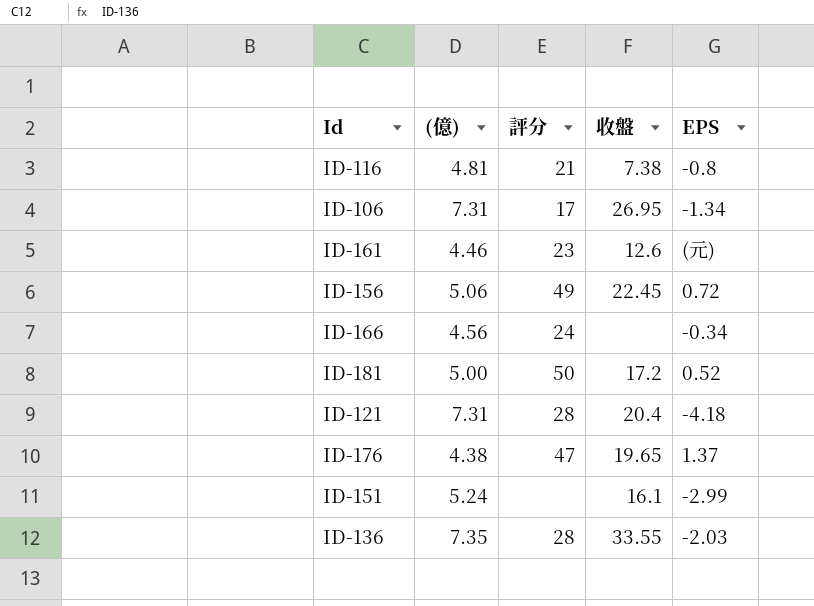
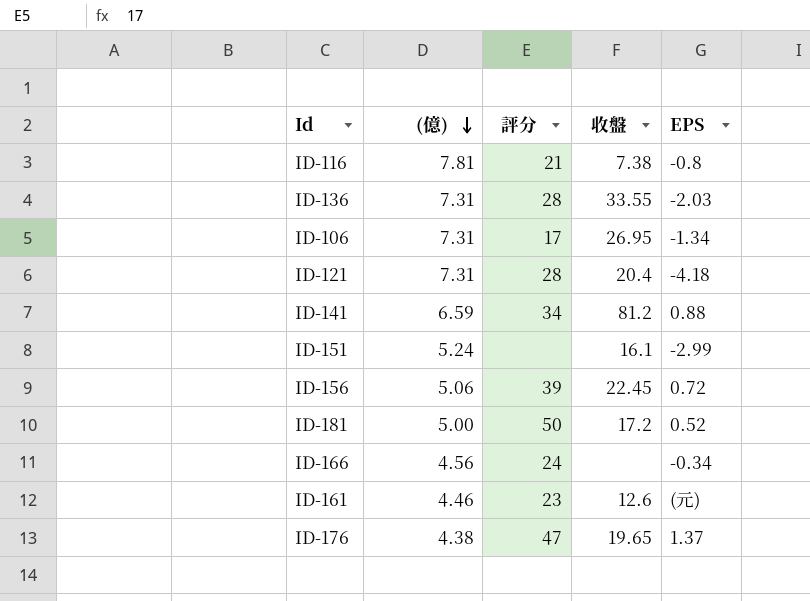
row order: none -> (億) descending
ID-116 | (億): 4.81 -> 7.81
ID-136 | (億): 7.35 -> 7.31
row ID-141: none -> 6.59 | 34 | 81.2 | 0.88
ID-156 | 評分: 49 -> 39

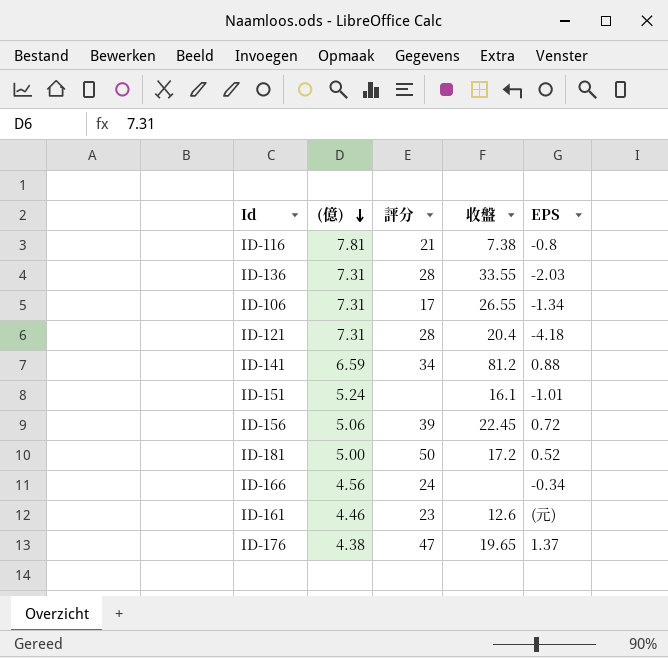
ID-106 | 收盤: 26.95 -> 26.55
ID-151 | EPS: -2.99 -> -1.01

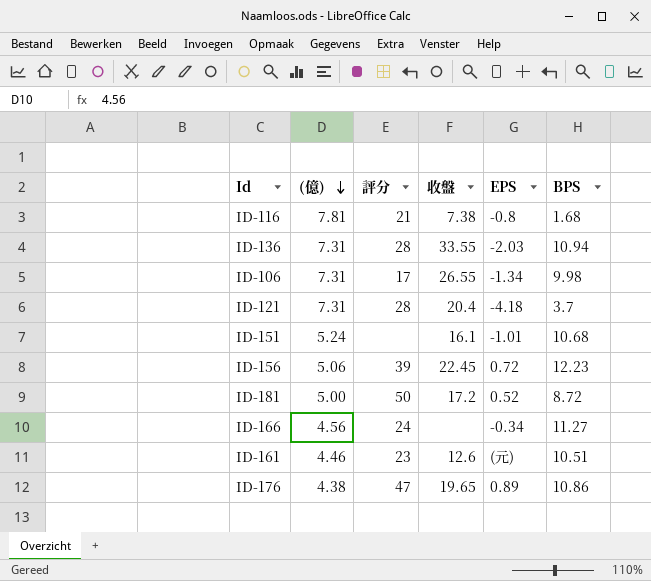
column BPS | position: none -> 6
row ID-141: 6.59 | 34 | 81.2 | 0.88 -> none
ID-176 | EPS: 1.37 -> 0.89

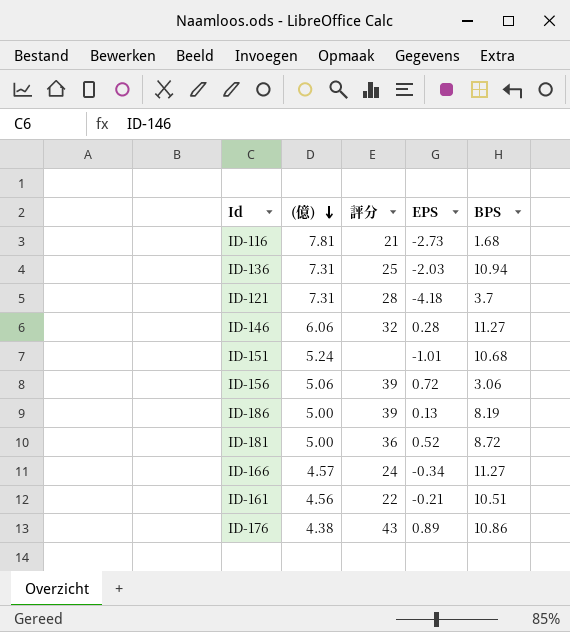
column 收盤 | position: 4 -> none
row ID-106: 7.31 | 17 | 26.55 | -1.34 | 9.98 -> none
ID-116 | EPS: -0.8 -> -2.73
ID-136 | 評分: 28 -> 25
row ID-146: none -> 6.06 | 32 | 0.28 | 11.27
ID-156 | BPS: 12.23 -> 3.06
row ID-186: none -> 5.00 | 39 | 0.13 | 8.19
ID-181 | 評分: 50 -> 36
ID-166 | (億): 4.56 -> 4.57
ID-161 | (億): 4.46 -> 4.56
ID-161 | 評分: 23 -> 22
ID-161 | EPS: (元) -> -0.21
ID-176 | 評分: 47 -> 43

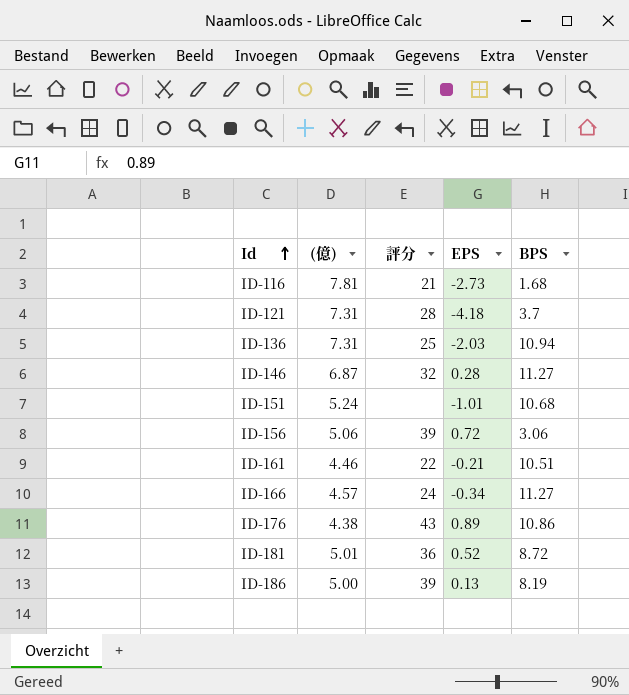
row order: (億) descending -> Id ascending
ID-146 | (億): 6.06 -> 6.87
ID-161 | (億): 4.56 -> 4.46
ID-181 | (億): 5.00 -> 5.01

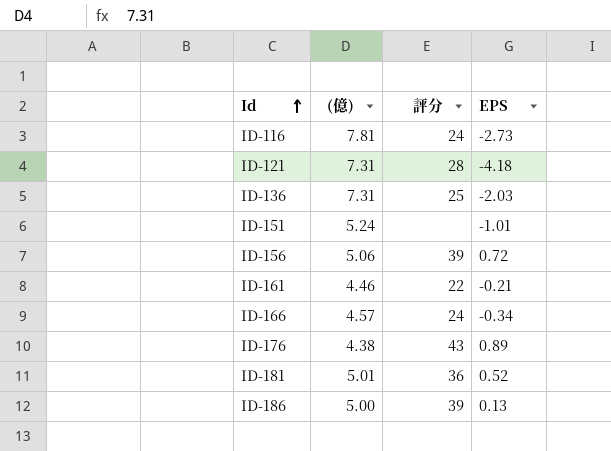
column BPS | position: 5 -> none
row ID-146: 6.87 | 32 | 0.28 | 11.27 -> none
ID-116 | 評分: 21 -> 24

